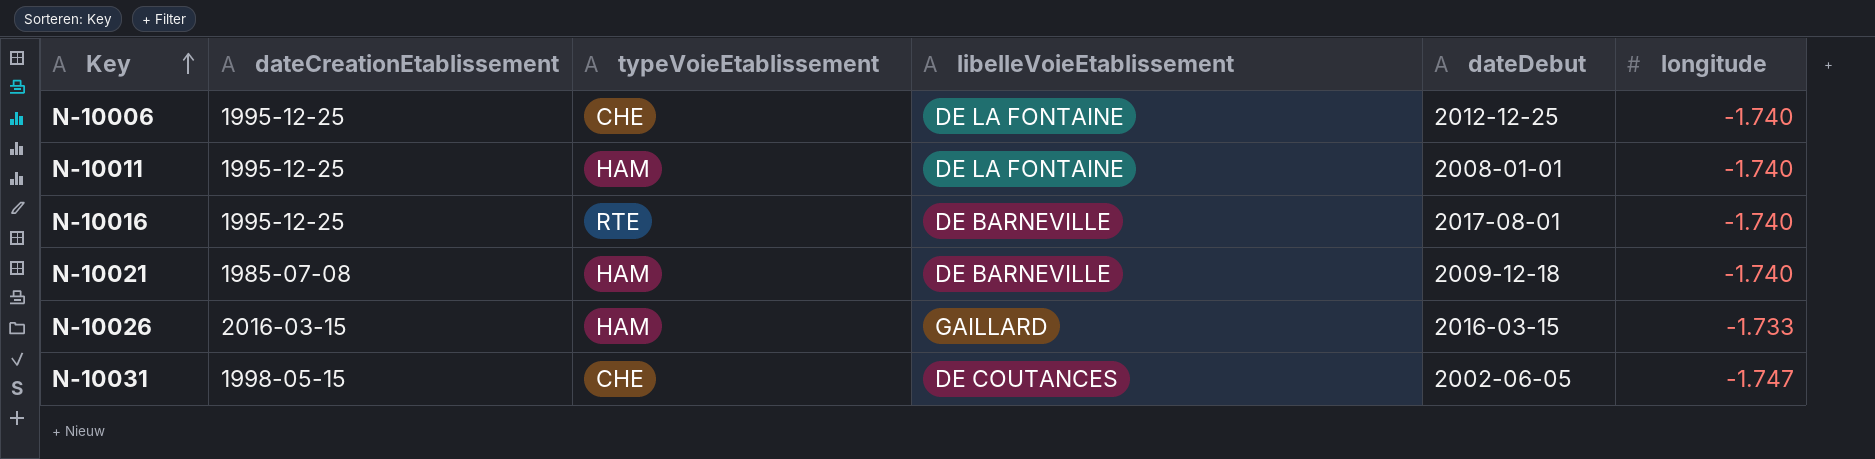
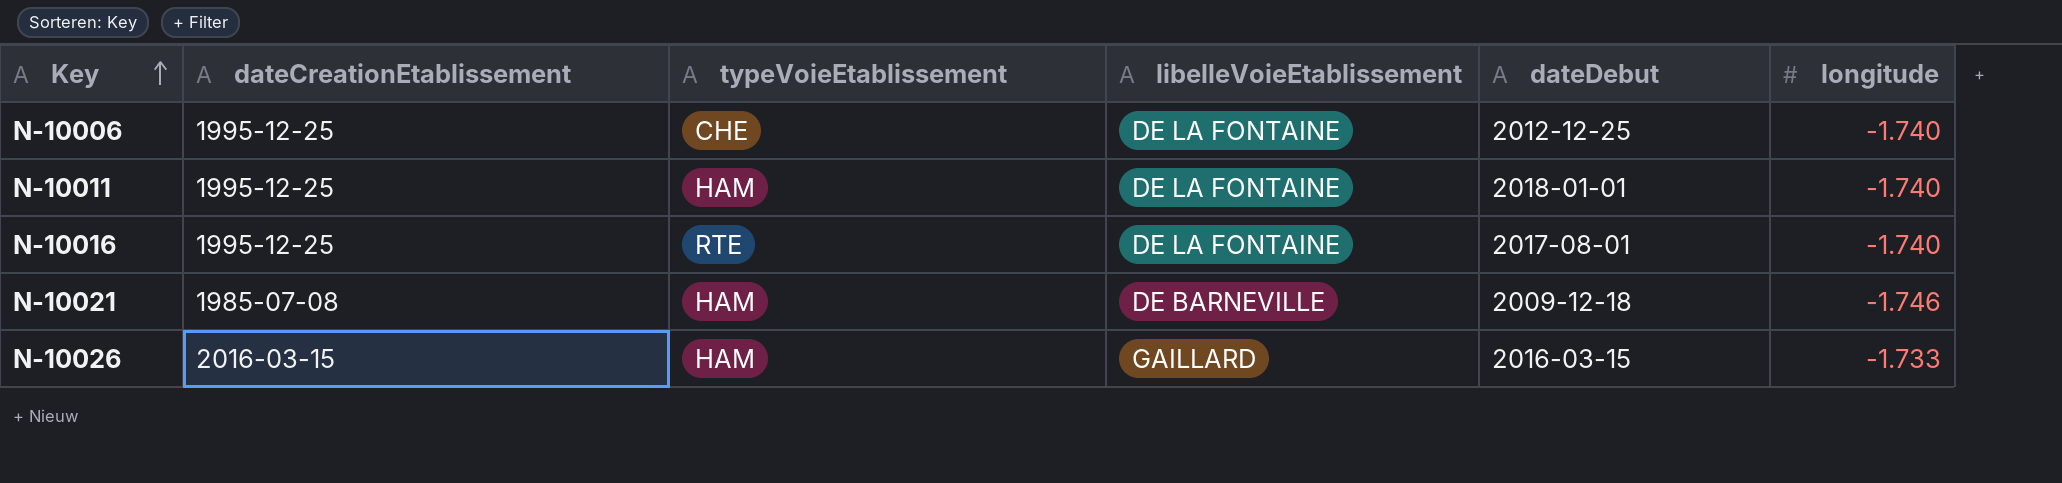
row N-10031: 1998-05-15 | CHE | DE COUTANCES | 2002-06-05 | -1.747 -> none
N-10011 | dateDebut: 2008-01-01 -> 2018-01-01
N-10016 | libelleVoieEtablissement: DE BARNEVILLE -> DE LA FONTAINE
N-10021 | longitude: -1.740 -> -1.746

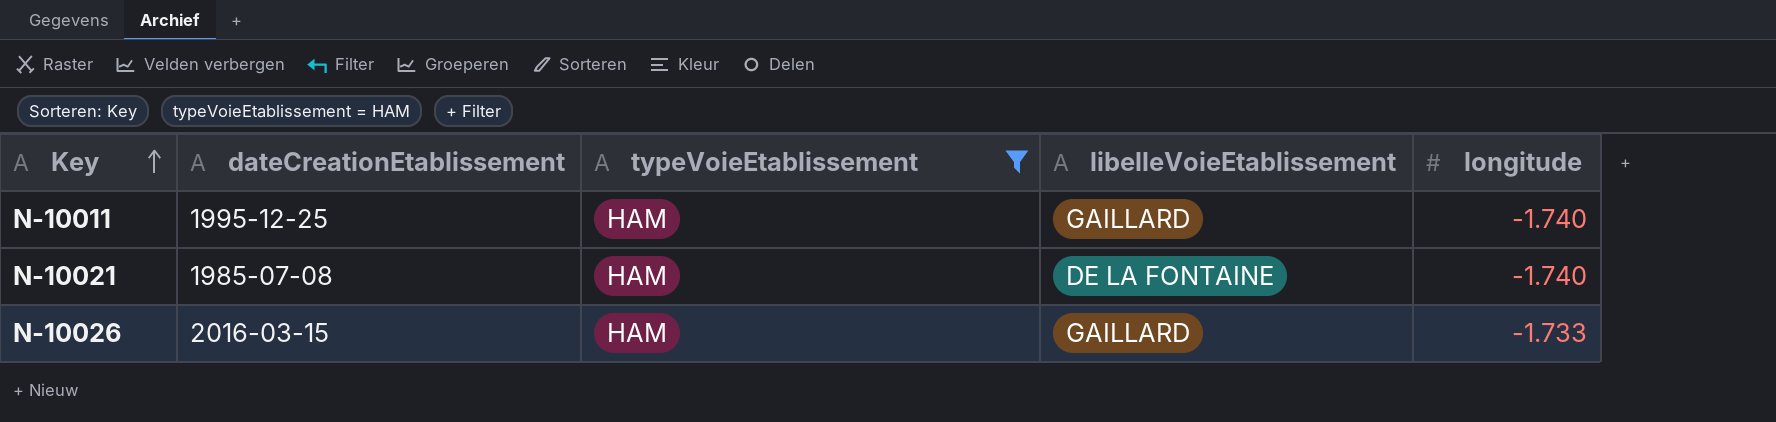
filter: none -> typeVoieEtablissement = HAM
column dateDebut | position: 5 -> none
N-10011 | libelleVoieEtablissement: DE LA FONTAINE -> GAILLARD
N-10021 | libelleVoieEtablissement: DE BARNEVILLE -> DE LA FONTAINE
N-10021 | longitude: -1.746 -> -1.740

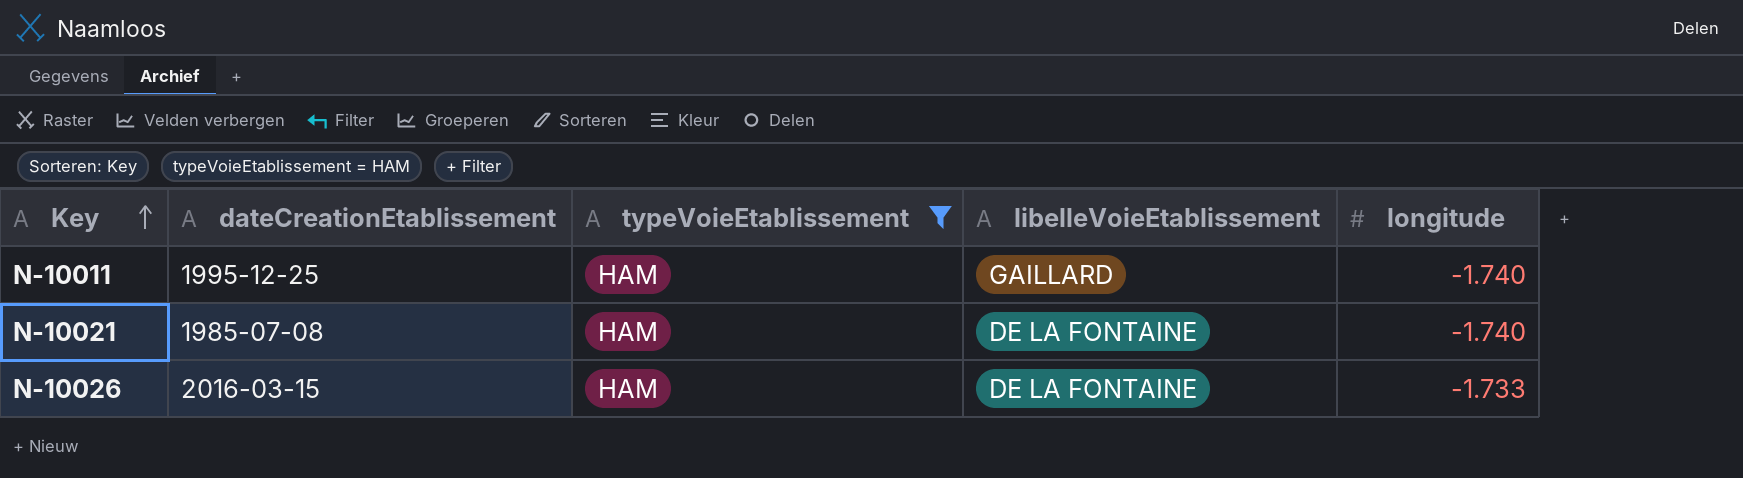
N-10026 | libelleVoieEtablissement: GAILLARD -> DE LA FONTAINE

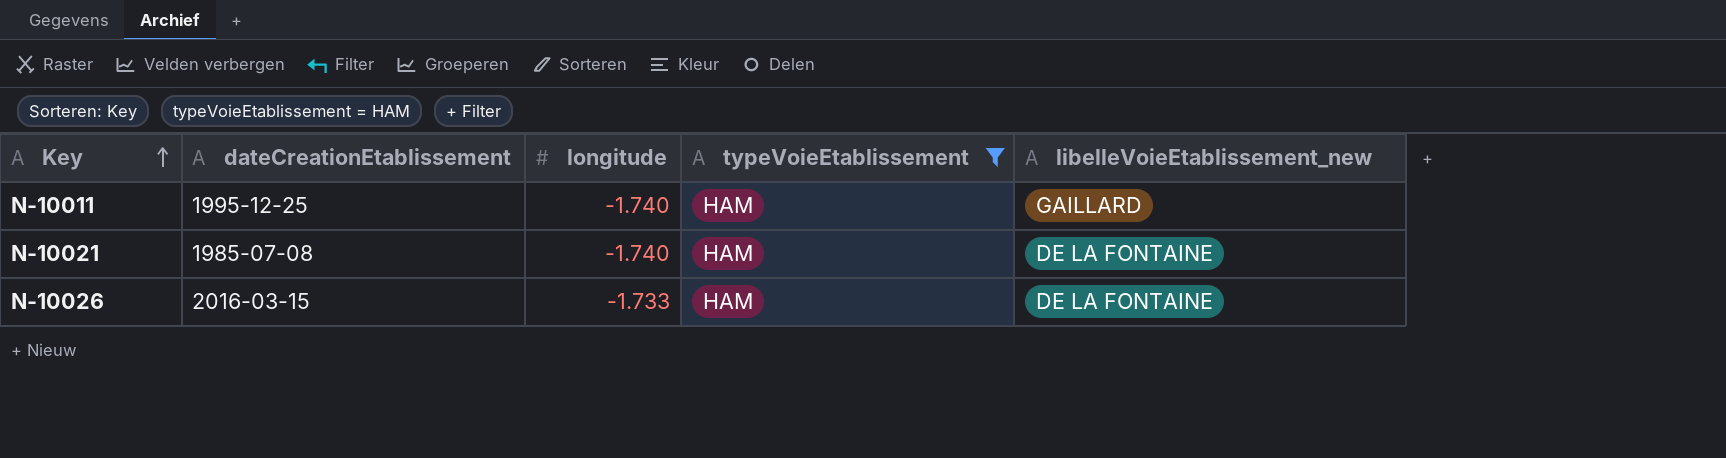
column longitude | position: 5 -> 3
column name: libelleVoieEtablissement -> libelleVoieEtablissement_new

